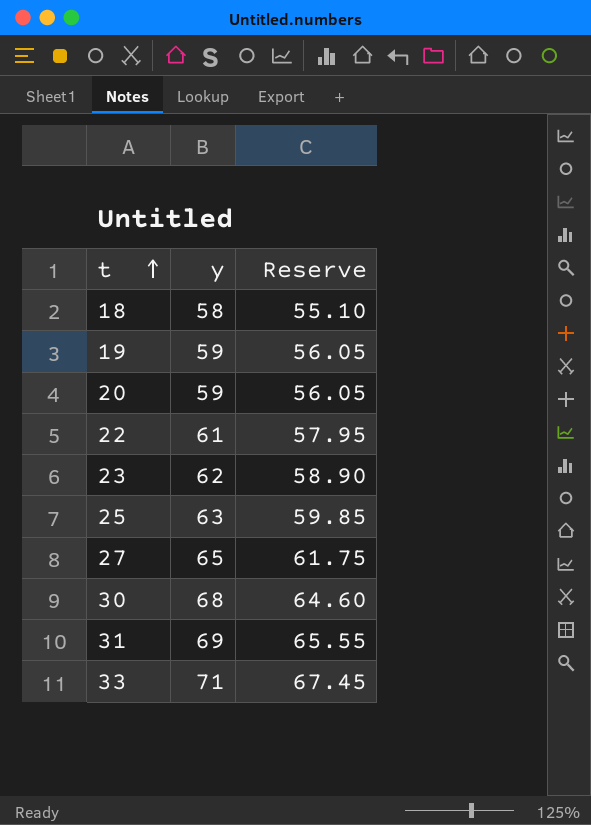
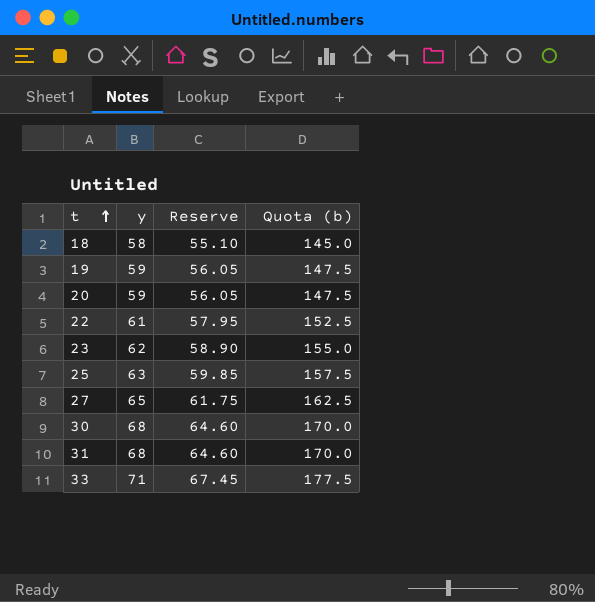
column Quota (b) | formula: none -> [y] * 2.5
31 | y: 69 -> 68
31 | Reserve: 65.55 -> 64.60

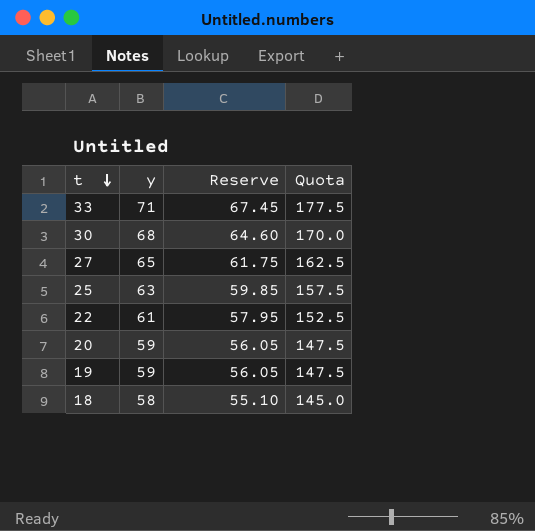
row order: t ascending -> t descending
column name: Quota (b) -> Quota
row 23: 62 | 58.90 | 155.0 -> none
row 31: 68 | 64.60 | 170.0 -> none

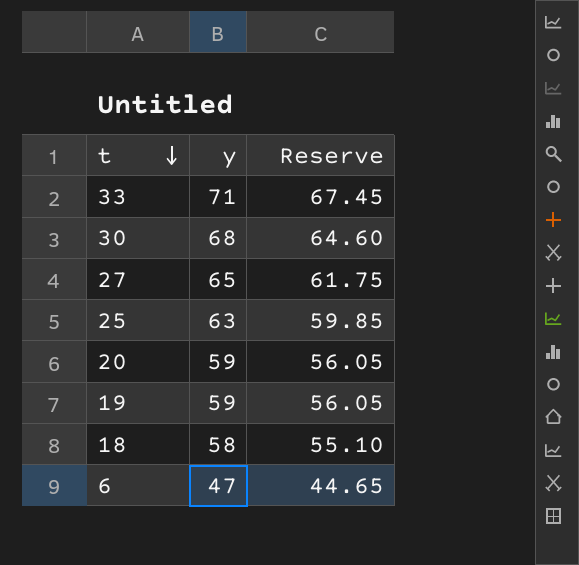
column Quota | formula: [y] * 2.5 -> none
row 22: 61 | 57.95 | 152.5 -> none
row 6: none -> 47 | 44.65

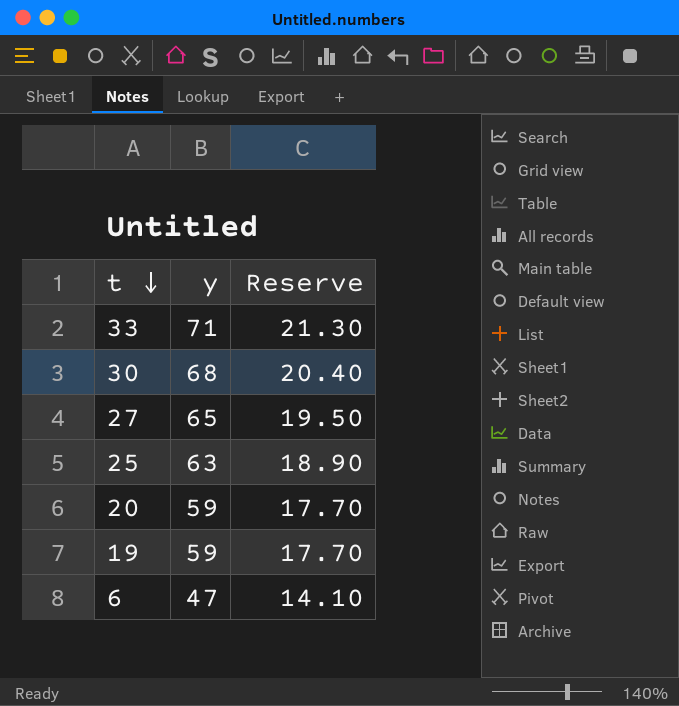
column Reserve | formula: [y] * 0.95 -> [y] * 0.3
row 18: 58 | 55.10 -> none

